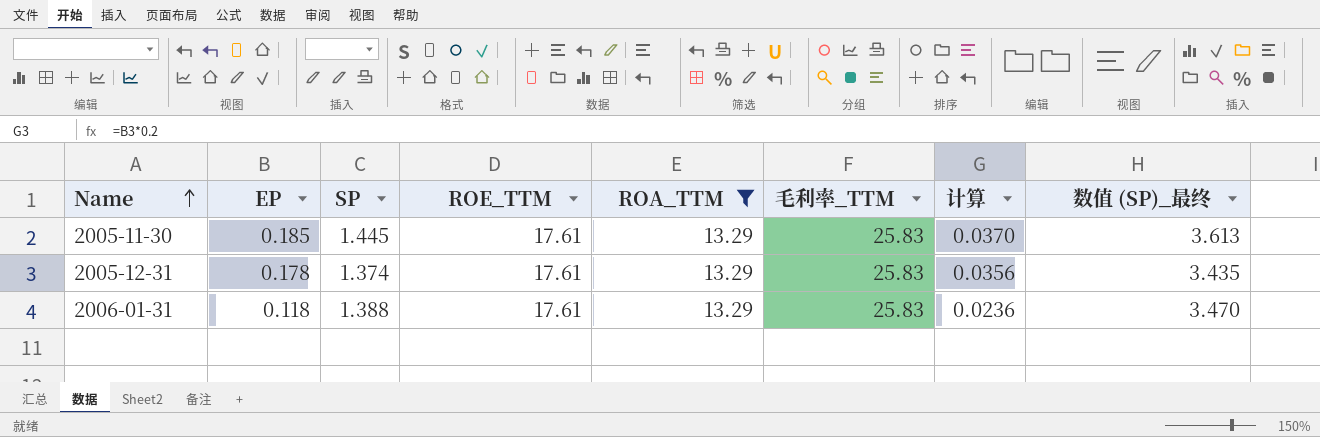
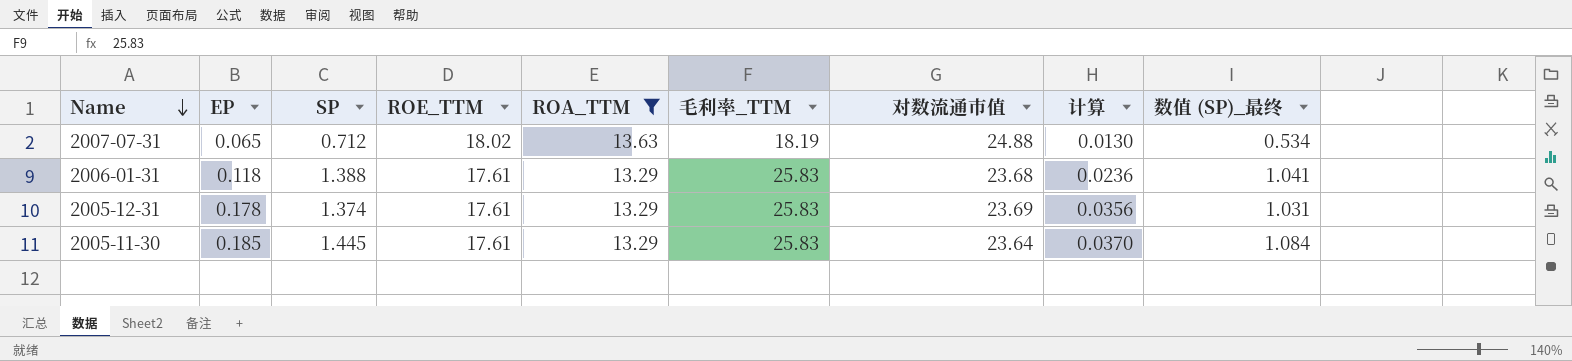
row order: Name ascending -> Name descending
column 对数流通市值 | position: none -> 7
column 数值 (SP)_最终 | formula: [SP] * 2.5 -> [SP] * 0.75
row 2007-07-31: none -> 0.065 | 0.712 | 18.02 | 13.63 | 18.19 | 24.88 | 0.0130 | 0.534

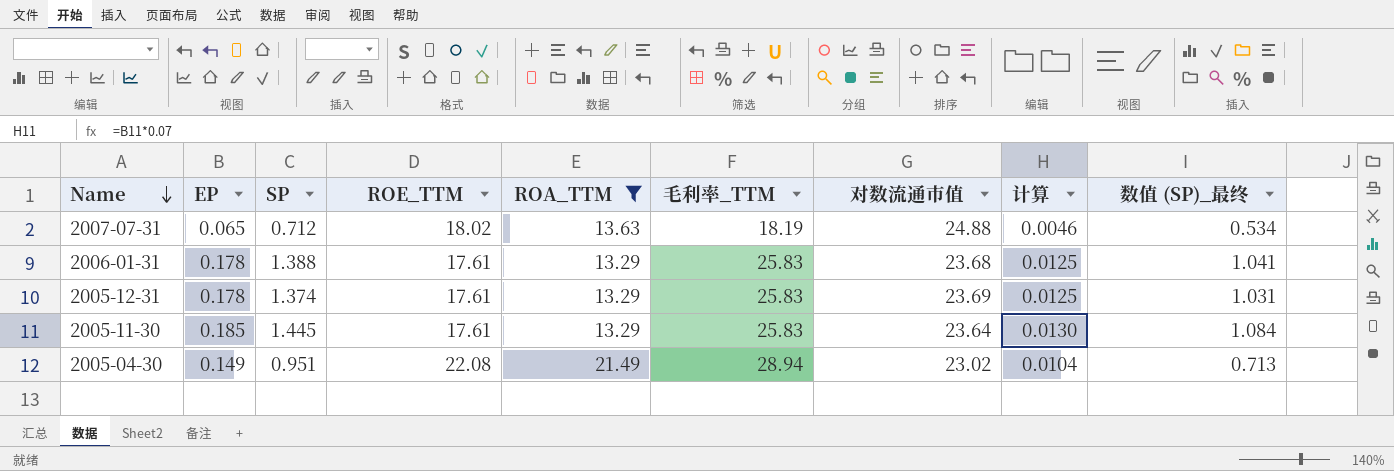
column 计算 | formula: [EP] * 0.2 -> [EP] * 0.07
2006-01-31 | EP: 0.118 -> 0.178
row 2005-04-30: none -> 0.149 | 0.951 | 22.08 | 21.49 | 28.94 | 23.02 | 0.0104 | 0.713

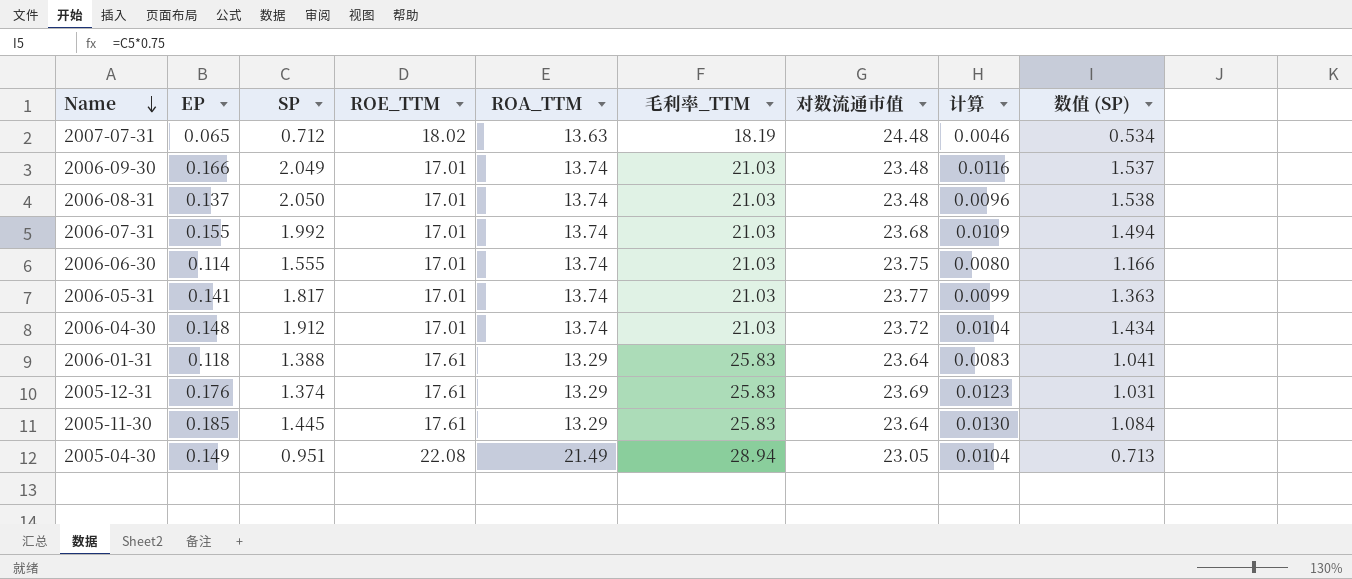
filter: ROA_TTM != 13.74 -> none
column name: 数值 (SP)_最终 -> 数值 (SP)
2007-07-31 | 对数流通市值: 24.88 -> 24.48
2006-01-31 | EP: 0.178 -> 0.118
2006-01-31 | 对数流通市值: 23.68 -> 23.64
2006-01-31 | 计算: 0.0125 -> 0.0083
2005-12-31 | EP: 0.178 -> 0.176
2005-12-31 | 计算: 0.0125 -> 0.0123
2005-04-30 | 对数流通市值: 23.02 -> 23.05

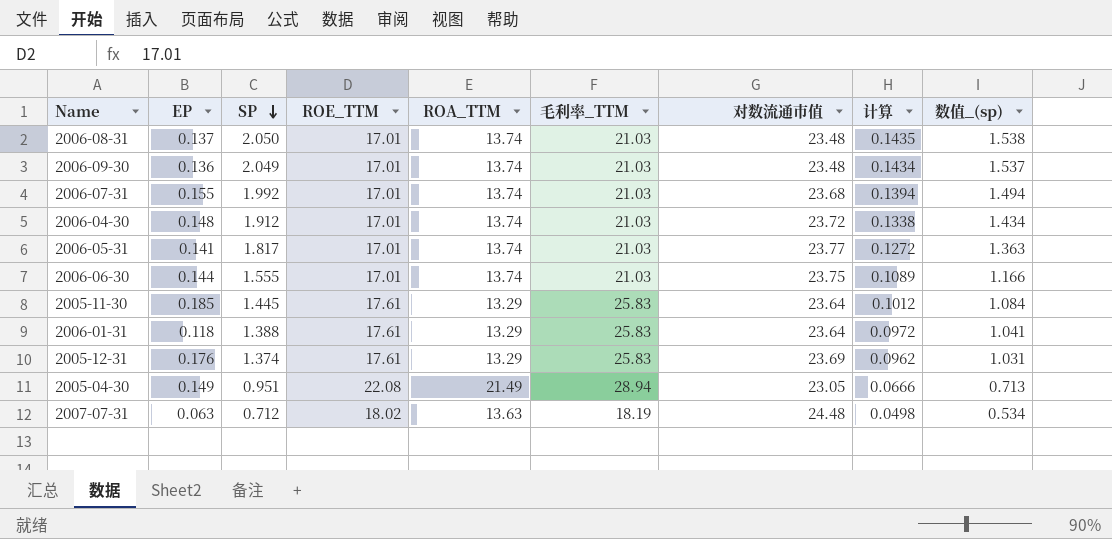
row order: Name descending -> SP descending
column 计算 | formula: [EP] * 0.07 -> [SP] * 0.07
column name: 数值 (SP) -> 数值_(sp)
2006-09-30 | EP: 0.166 -> 0.136
2006-06-30 | EP: 0.114 -> 0.144
2007-07-31 | EP: 0.065 -> 0.063

